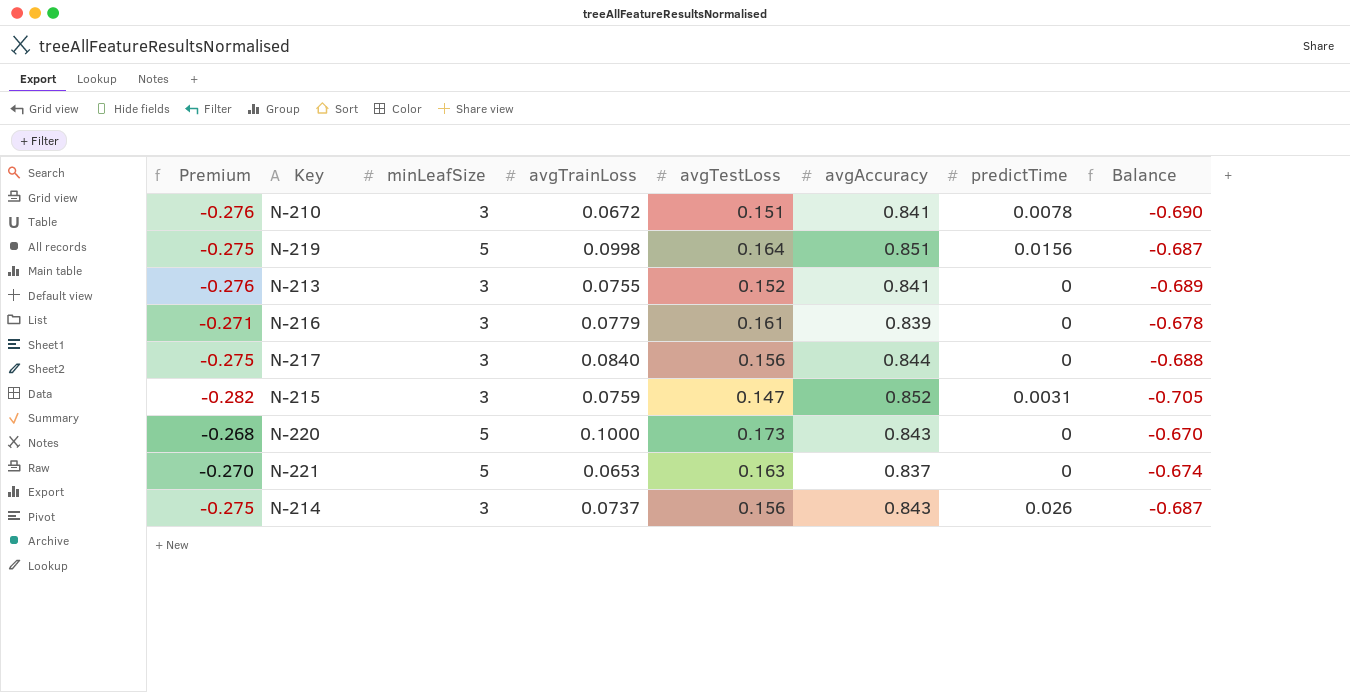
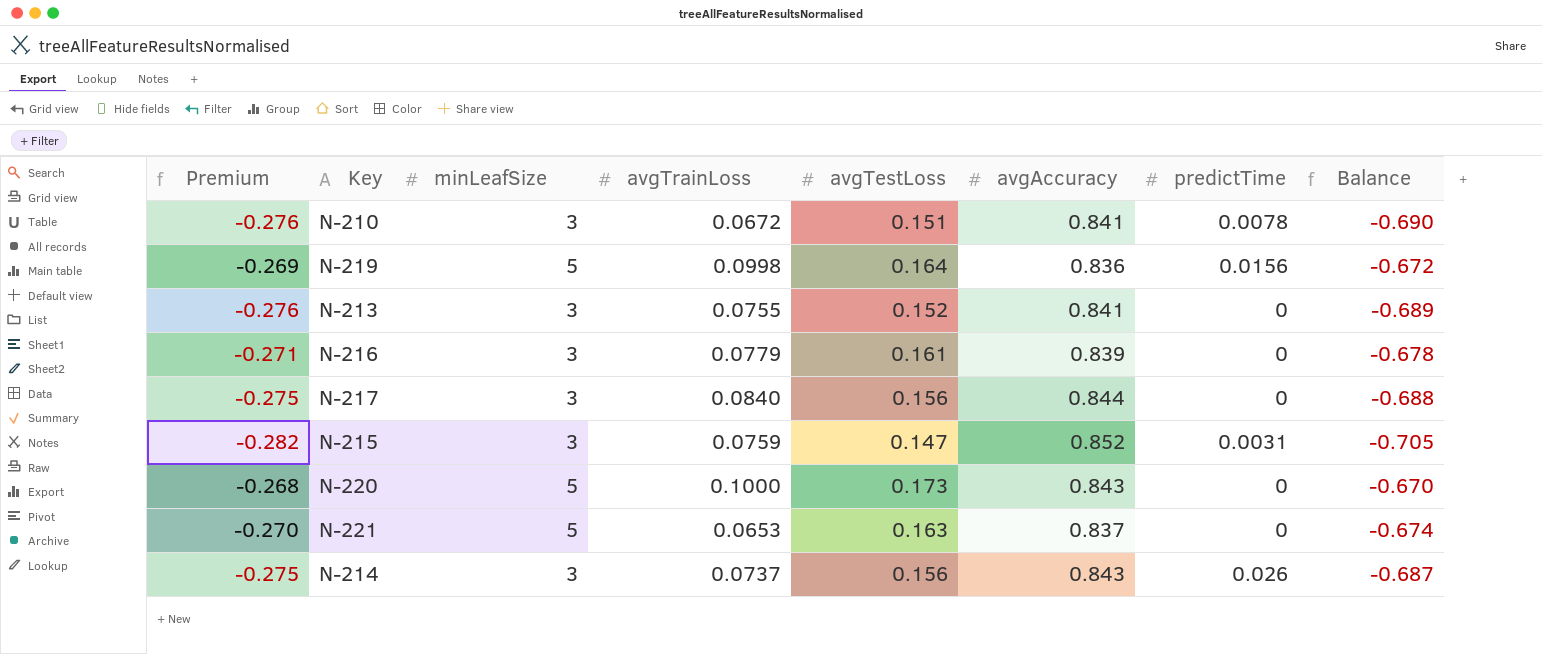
N-219 | Premium: -0.275 -> -0.269
N-219 | avgAccuracy: 0.851 -> 0.836
N-219 | Balance: -0.687 -> -0.672

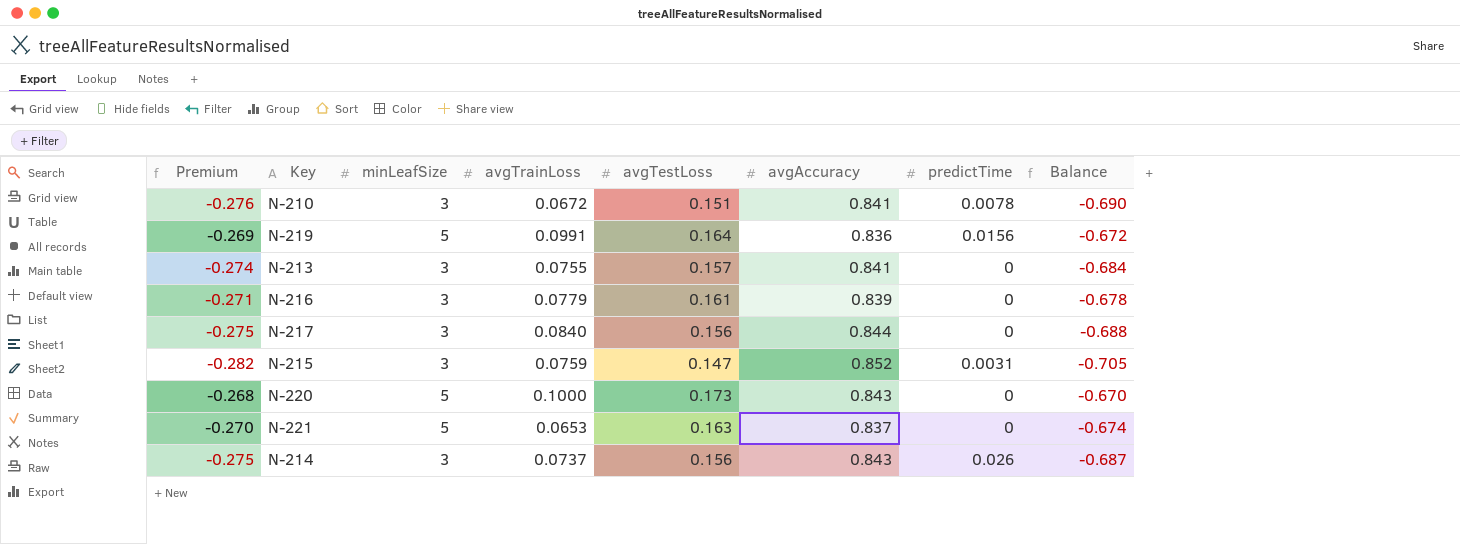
N-219 | avgTrainLoss: 0.0998 -> 0.0991
N-213 | Premium: -0.276 -> -0.274
N-213 | avgTestLoss: 0.152 -> 0.157
N-213 | Balance: -0.689 -> -0.684

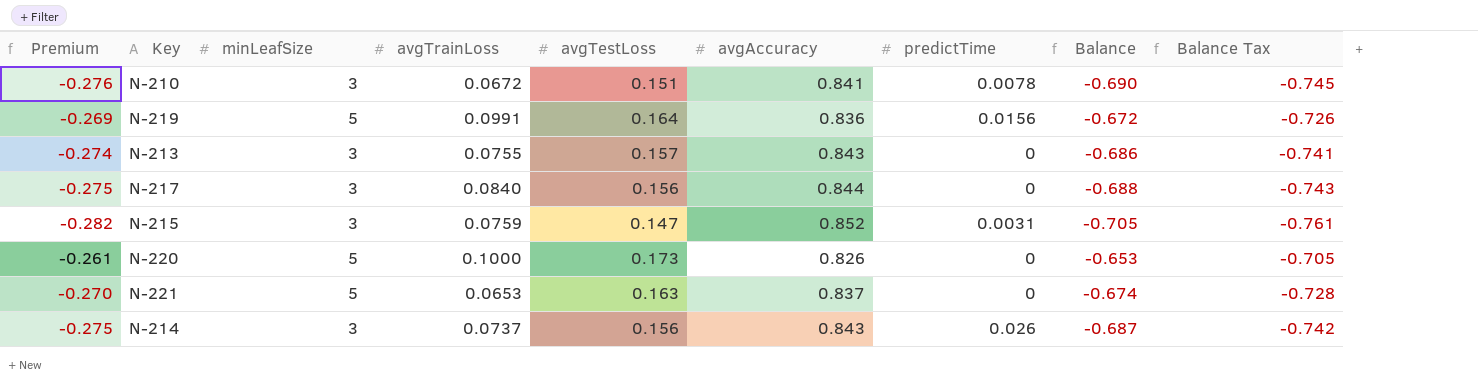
column Balance Tax | formula: none -> [Balance] * 1.08
row N-216: -0.271 | 3 | 0.0779 | 0.161 | 0.839 | 0 | -0.678 -> none
N-213 | avgAccuracy: 0.841 -> 0.843
N-213 | Balance: -0.684 -> -0.686
N-220 | Premium: -0.268 -> -0.261
N-220 | avgAccuracy: 0.843 -> 0.826
N-220 | Balance: -0.670 -> -0.653

